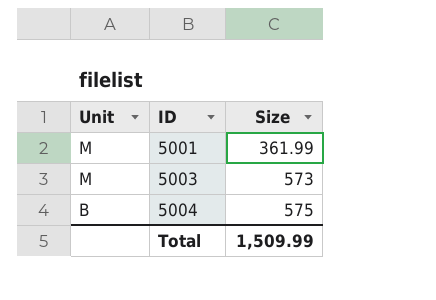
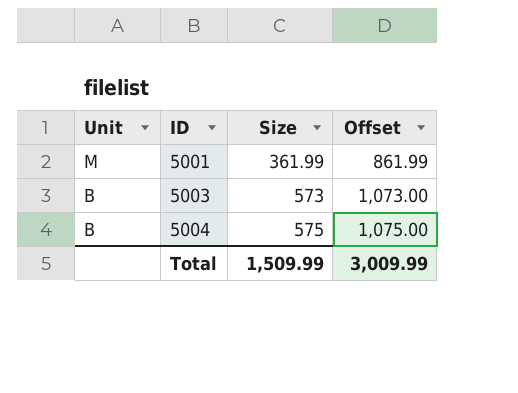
column Offset | formula: none -> [Size] + 500
5003 | Unit: M -> B

